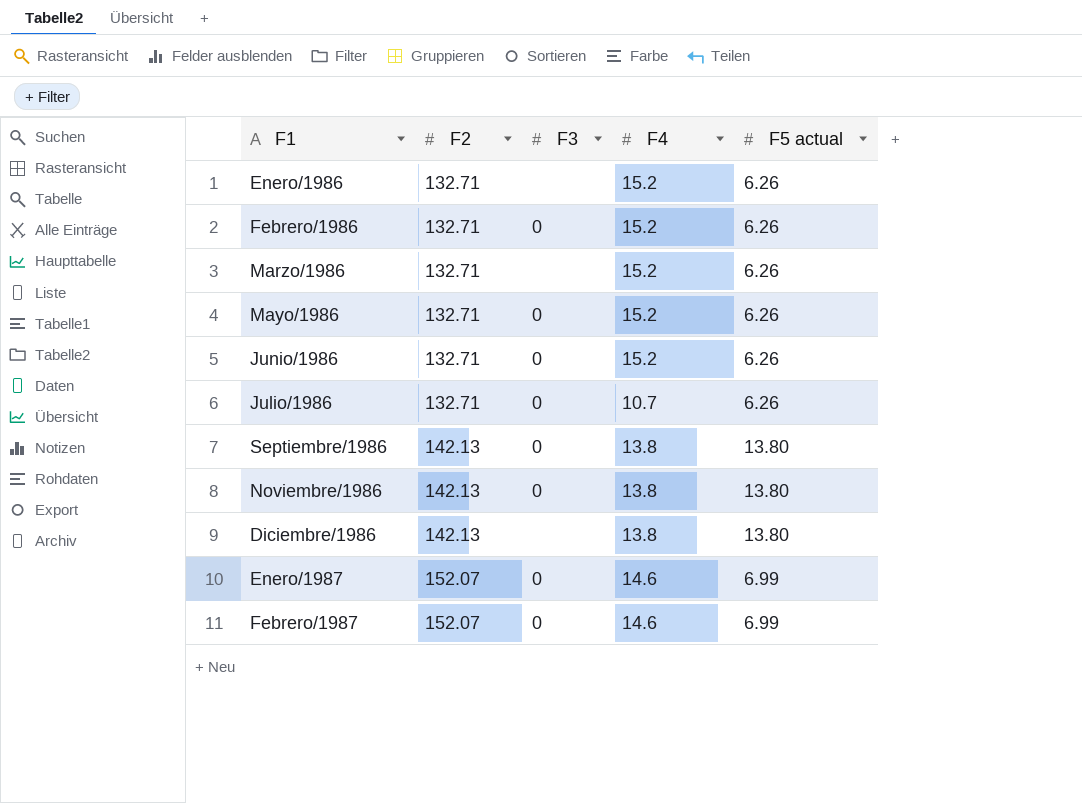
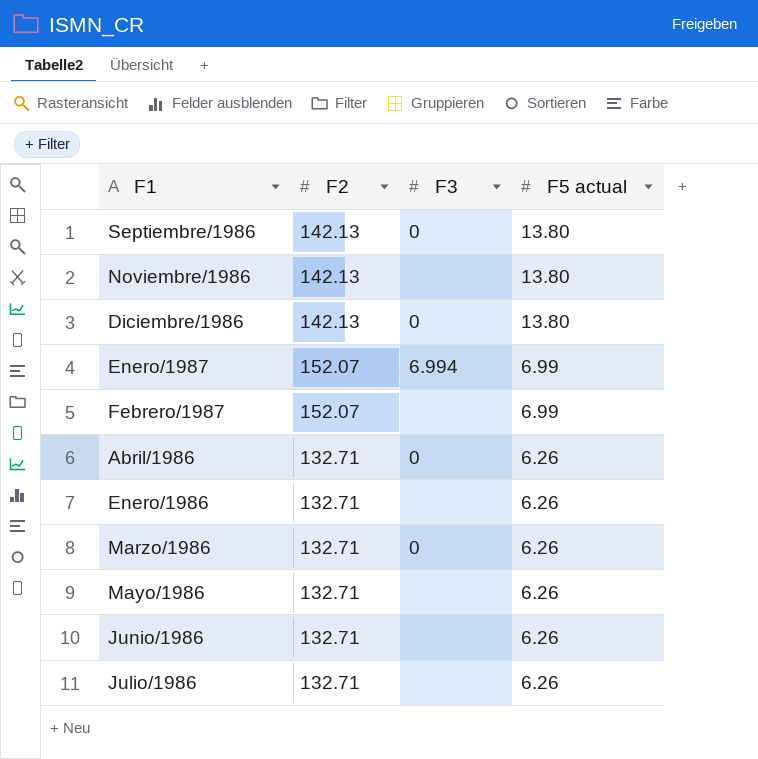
row order: F1 ascending -> F5 actual descending
column F4 | position: 4 -> none
row Febrero/1986: 132.71 | 0 | 15.2 | 6.26 -> none
Noviembre/1986 | F3: 0 -> none
Diciembre/1986 | F3: none -> 0
Enero/1987 | F3: 0 -> 6.994
Febrero/1987 | F3: 0 -> none
row Abril/1986: none -> 132.71 | 0 | 6.26
Marzo/1986 | F3: none -> 0
Mayo/1986 | F3: 0 -> none
Junio/1986 | F3: 0 -> none
Julio/1986 | F3: 0 -> none

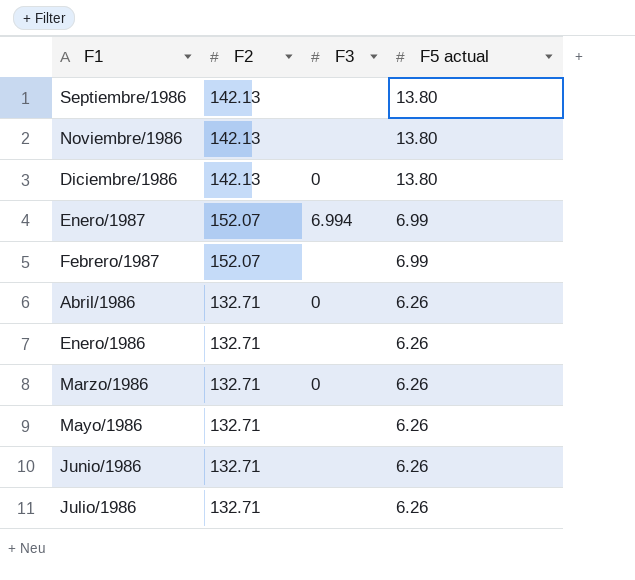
Septiembre/1986 | F3: 0 -> none

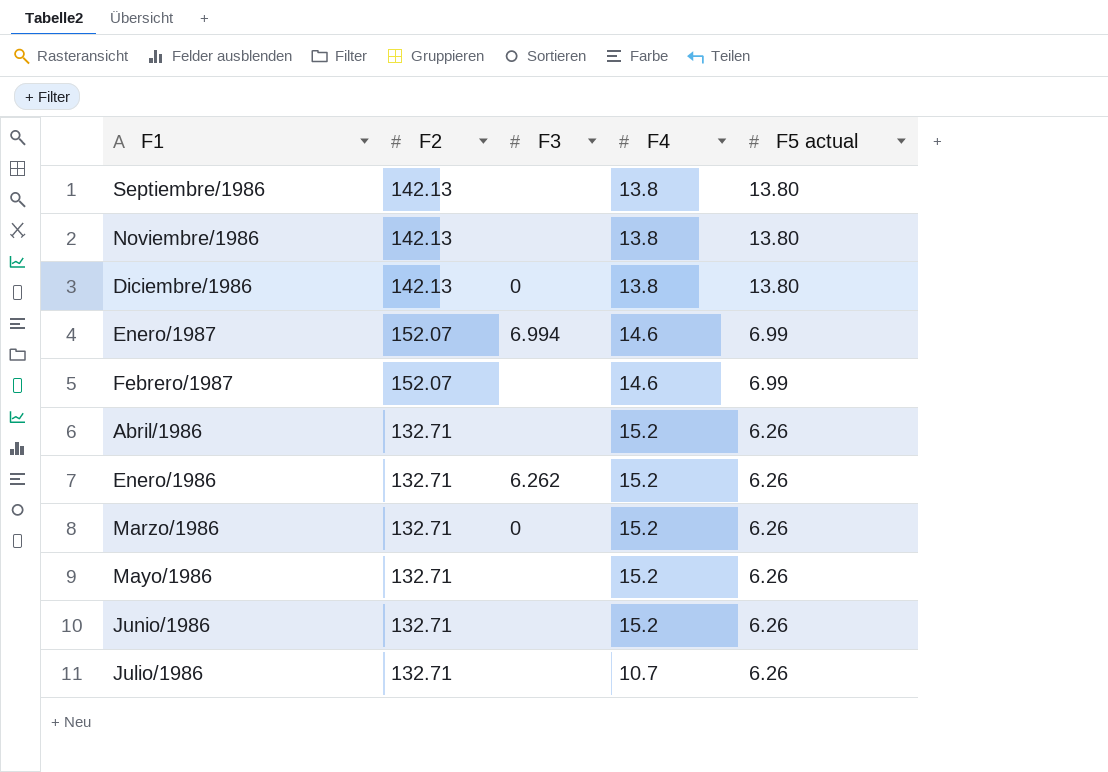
column F4 | position: none -> 4
Abril/1986 | F3: 0 -> none
Enero/1986 | F3: none -> 6.262

